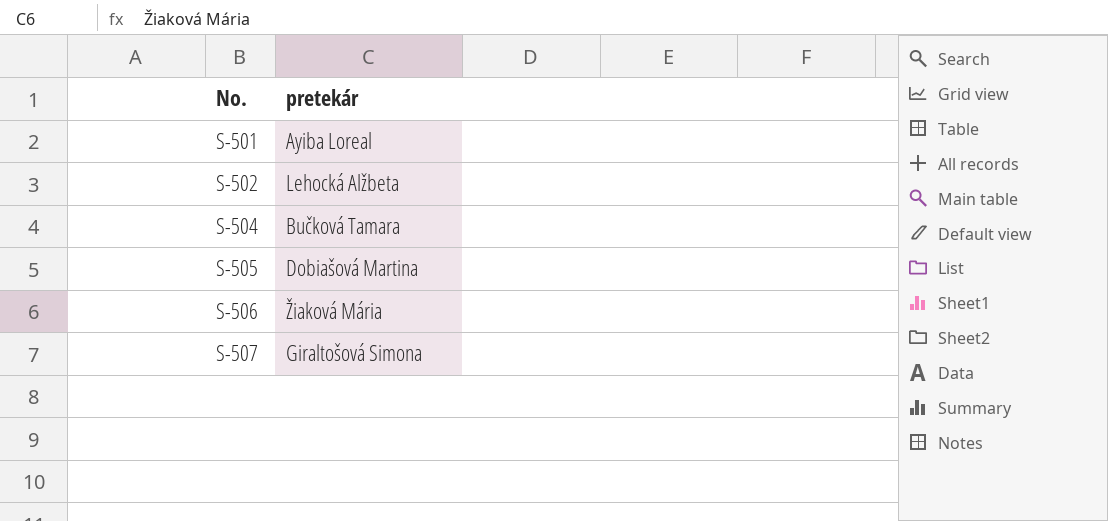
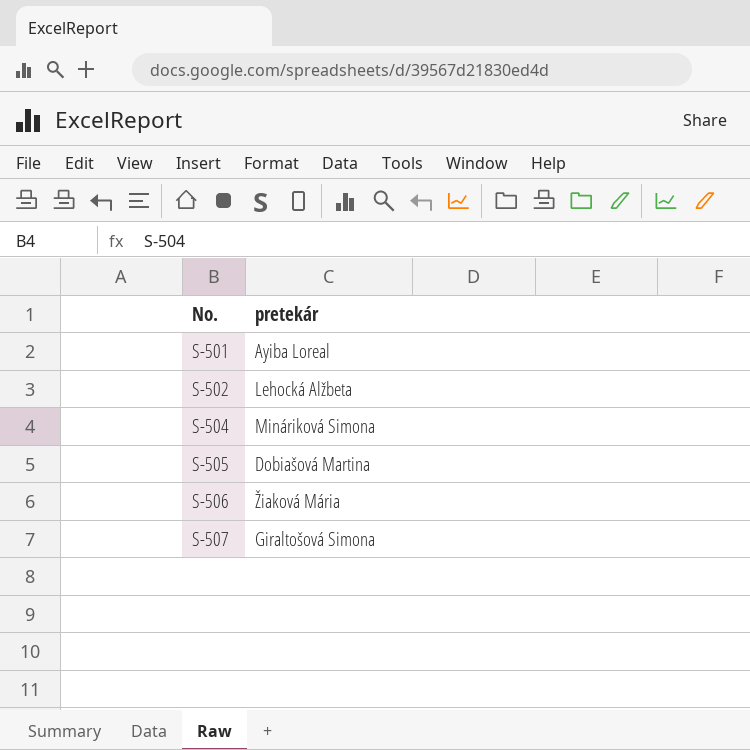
S-504 | pretekár: Bučková Tamara -> Mináriková Simona

